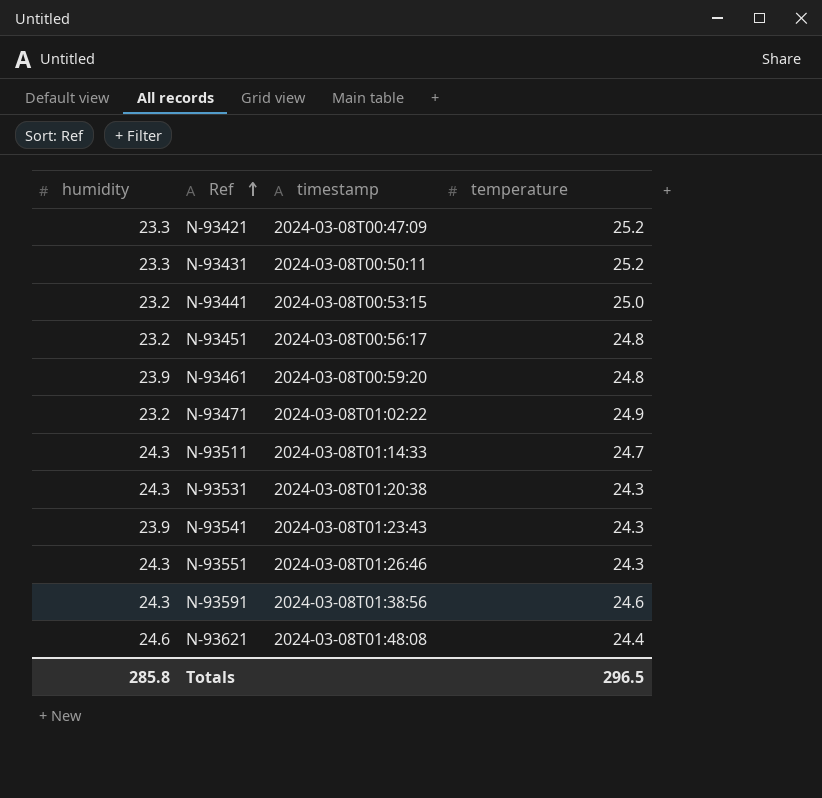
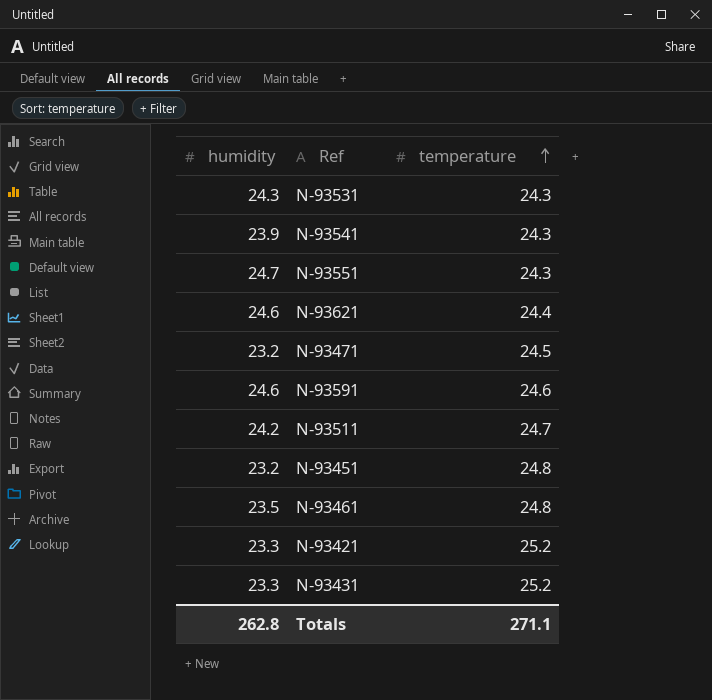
row order: Ref ascending -> temperature ascending
column timestamp | position: 3 -> none
row N-93441: 23.2 | 2024-03-08T00:53:15 | 25.0 -> none
N-93551 | humidity: 24.3 -> 24.7
N-93471 | temperature: 24.9 -> 24.5
N-93591 | humidity: 24.3 -> 24.6
N-93511 | humidity: 24.3 -> 24.2
N-93461 | humidity: 23.9 -> 23.5
Totals | humidity: 285.8 -> 262.8
Totals | temperature: 296.5 -> 271.1

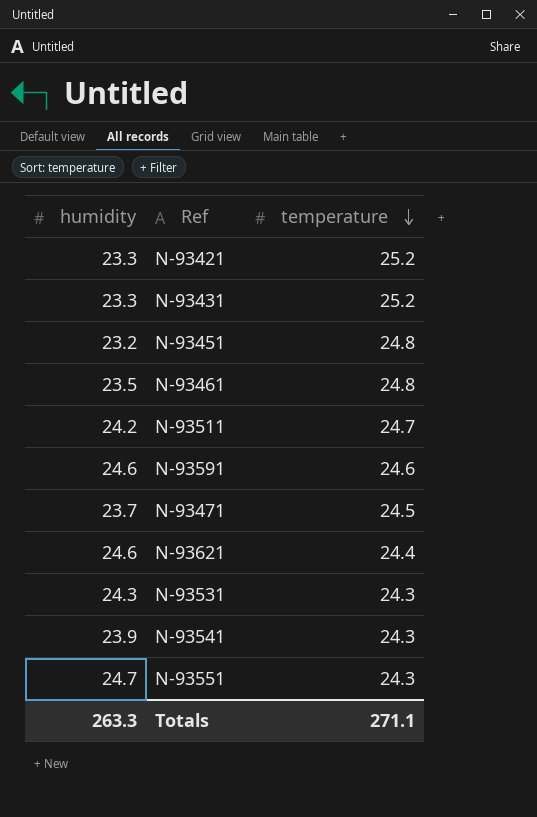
row order: temperature ascending -> temperature descending
N-93471 | humidity: 23.2 -> 23.7
Totals | humidity: 262.8 -> 263.3

